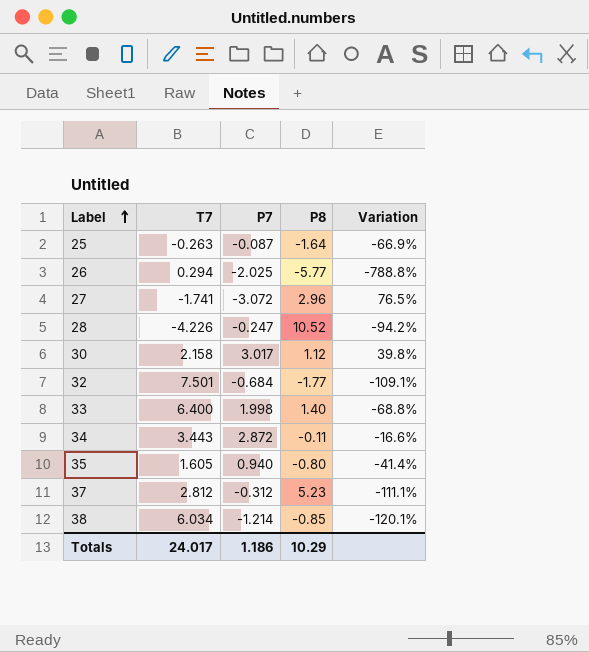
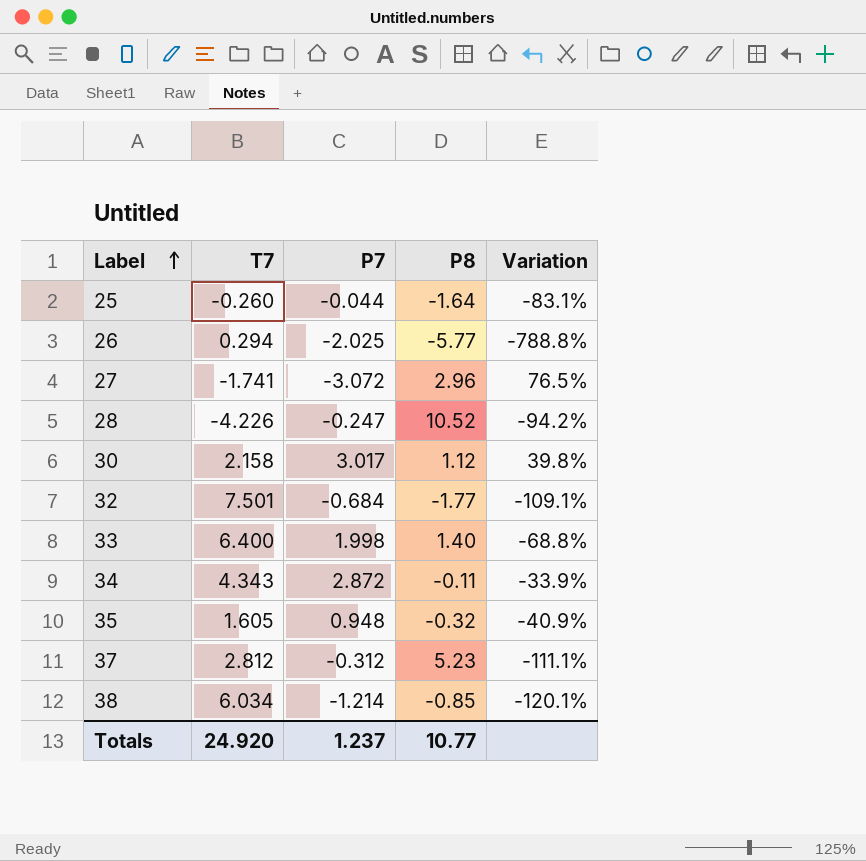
25 | T7: -0.263 -> -0.260
25 | P7: -0.087 -> -0.044
25 | Variation: -66.9% -> -83.1%
34 | T7: 3.443 -> 4.343
34 | Variation: -16.6% -> -33.9%
35 | P7: 0.940 -> 0.948
35 | P8: -0.80 -> -0.32
35 | Variation: -41.4% -> -40.9%
Totals | T7: 24.017 -> 24.920
Totals | P7: 1.186 -> 1.237
Totals | P8: 10.29 -> 10.77

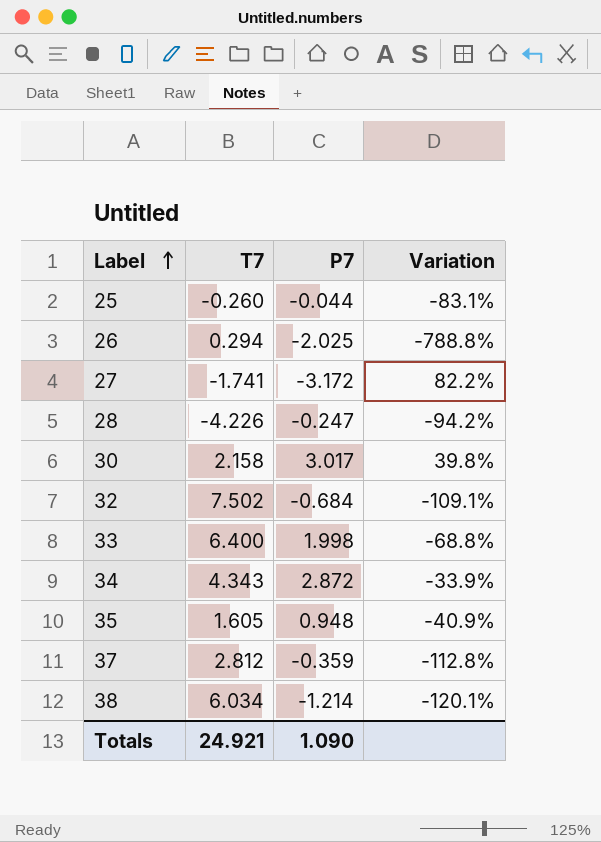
column P8 | position: 4 -> none
27 | P7: -3.072 -> -3.172
27 | Variation: 76.5% -> 82.2%
32 | T7: 7.501 -> 7.502
37 | P7: -0.312 -> -0.359
37 | Variation: -111.1% -> -112.8%
Totals | T7: 24.920 -> 24.921
Totals | P7: 1.237 -> 1.090

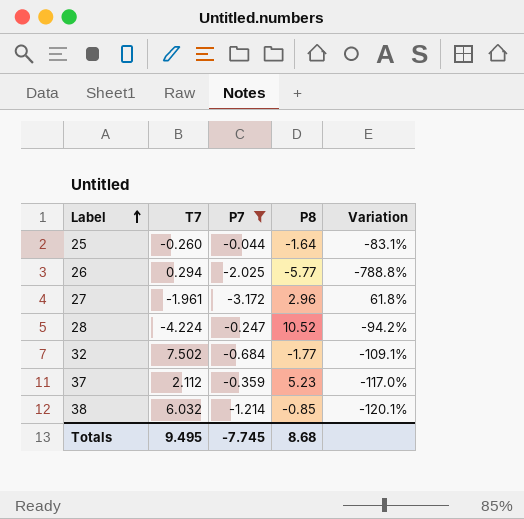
filter: none -> P7 <= -0.044
column P8 | position: none -> 4
27 | T7: -1.741 -> -1.961
27 | Variation: 82.2% -> 61.8%
28 | T7: -4.226 -> -4.224
37 | T7: 2.812 -> 2.112
37 | Variation: -112.8% -> -117.0%
38 | T7: 6.034 -> 6.032
Totals | T7: 24.921 -> 9.495
Totals | P7: 1.090 -> -7.745

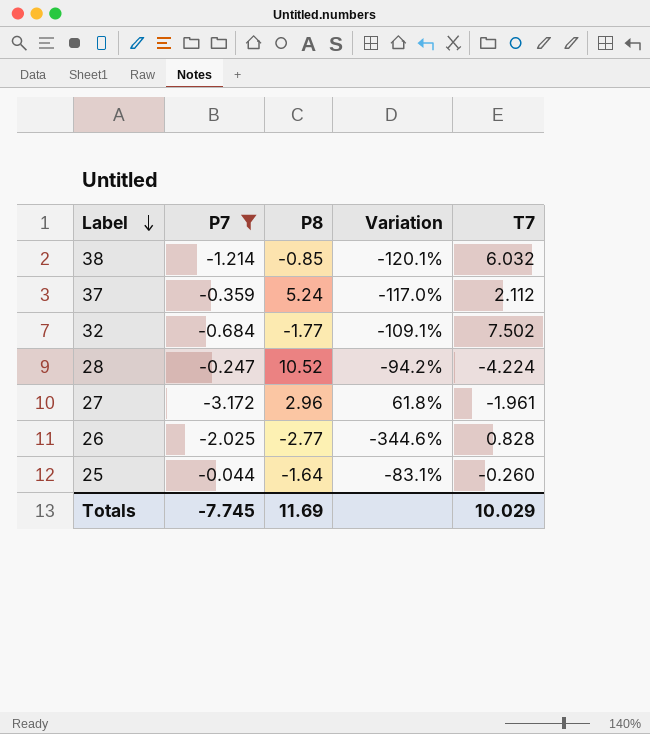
row order: Label ascending -> Label descending
column T7 | position: 2 -> 5
37 | P8: 5.23 -> 5.24
26 | P8: -5.77 -> -2.77
26 | Variation: -788.8% -> -344.6%
26 | T7: 0.294 -> 0.828
Totals | P8: 8.68 -> 11.69
Totals | T7: 9.495 -> 10.029

